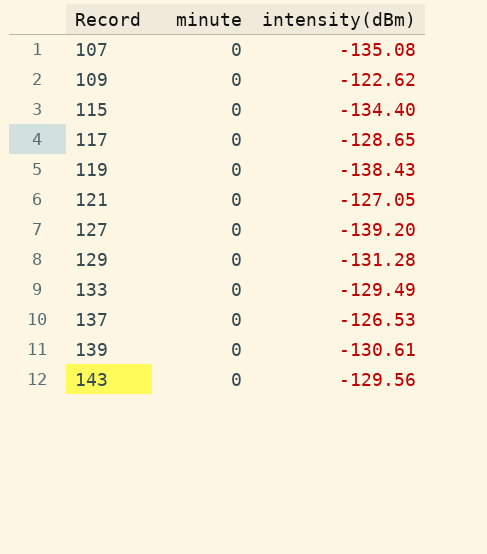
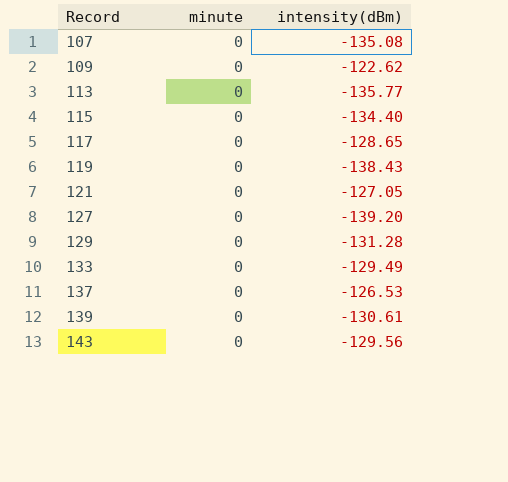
row 113: none -> 0 | -135.77

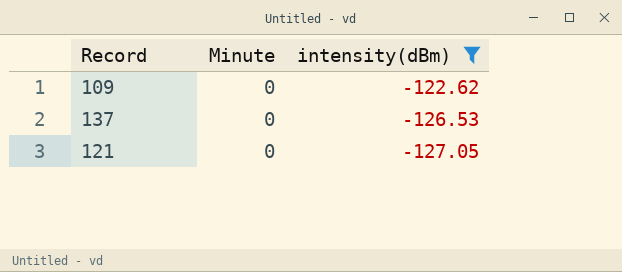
filter: none -> intensity(dBm) >= -127.05
row order: Record ascending -> intensity(dBm) descending
column name: minute -> Minute

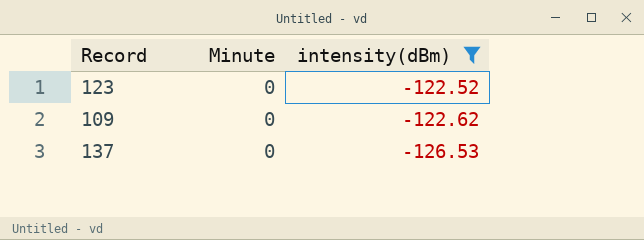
row 121: 0 | -127.05 -> none
row 123: none -> 0 | -122.52

